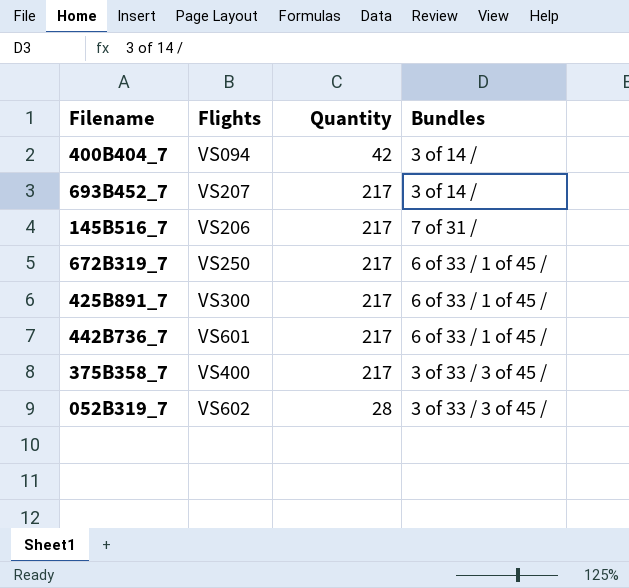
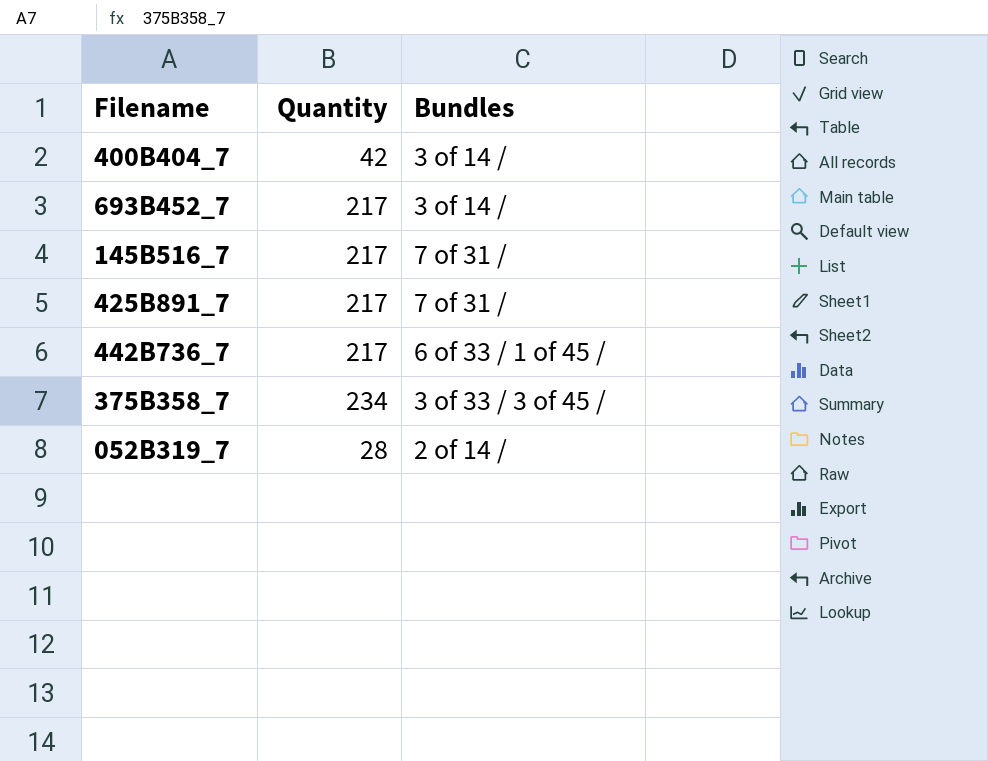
column Flights | position: 2 -> none
row 672B319_7: VS250 | 217 | 6 of 33 / 1 of 45 / -> none
425B891_7 | Bundles: 6 of 33 / 1 of 45 / -> 7 of 31 /
375B358_7 | Quantity: 217 -> 234
052B319_7 | Bundles: 3 of 33 / 3 of 45 / -> 2 of 14 /

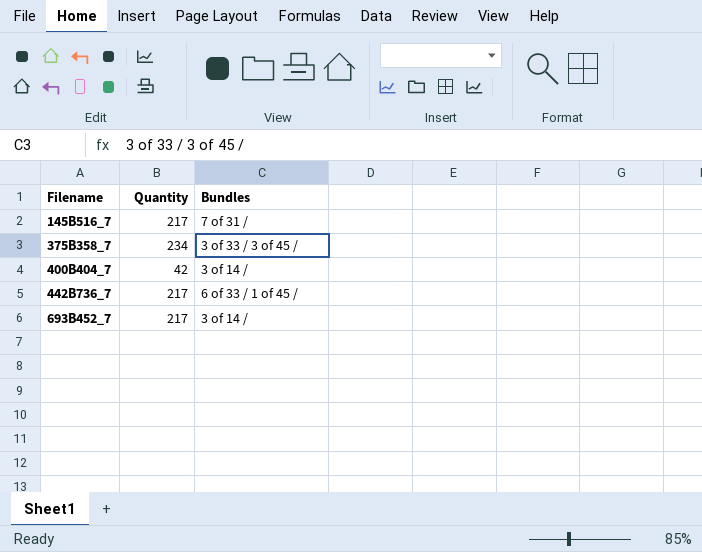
row order: none -> Filename ascending
row 425B891_7: 217 | 7 of 31 / -> none
row 052B319_7: 28 | 2 of 14 / -> none

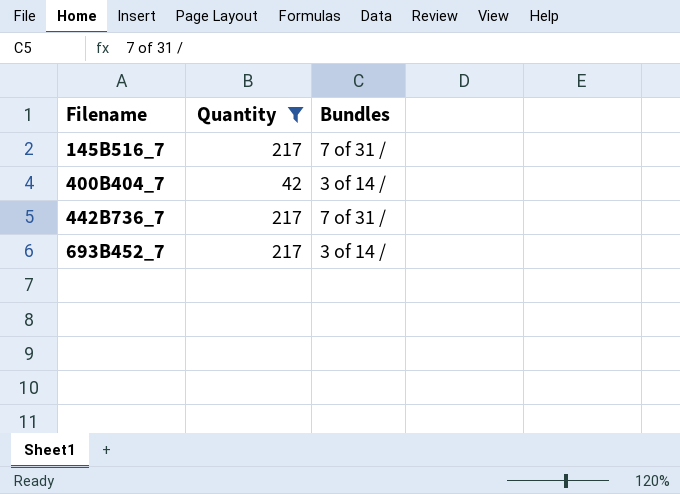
filter: none -> Quantity != 234
442B736_7 | Bundles: 6 of 33 / 1 of 45 / -> 7 of 31 /

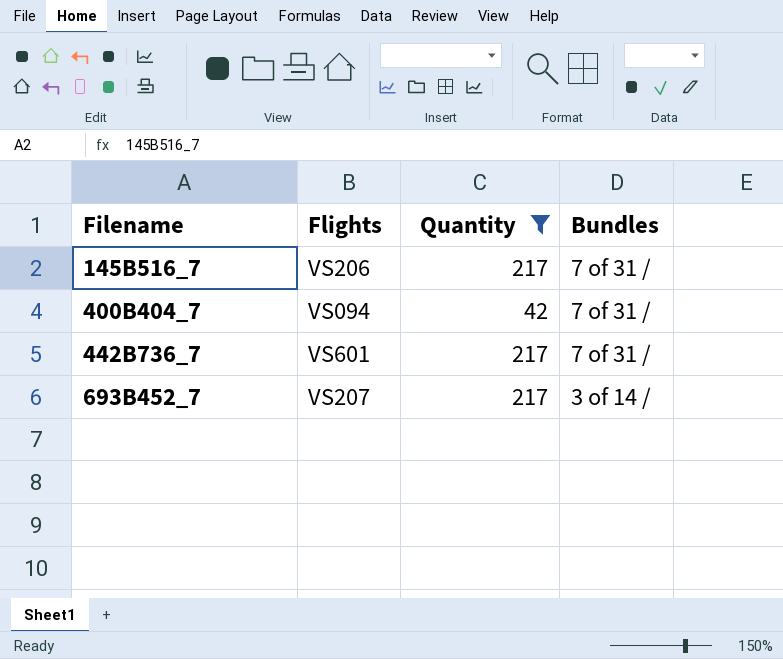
column Flights | position: none -> 2
400B404_7 | Bundles: 3 of 14 / -> 7 of 31 /

